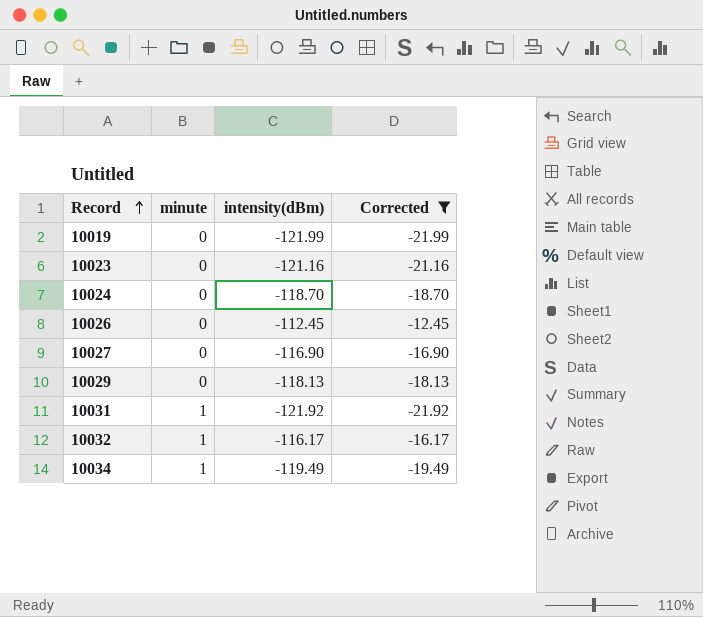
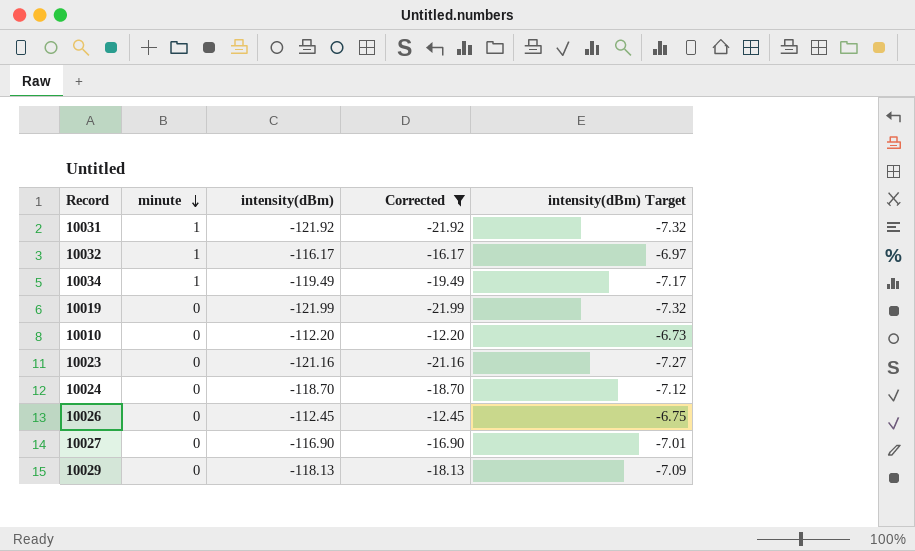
row order: Record ascending -> minute descending
column intensity(dBm) Target | formula: none -> [intensity(dBm)] * 0.06
row 10010: none -> 0 | -112.20 | -12.20 | -6.73

